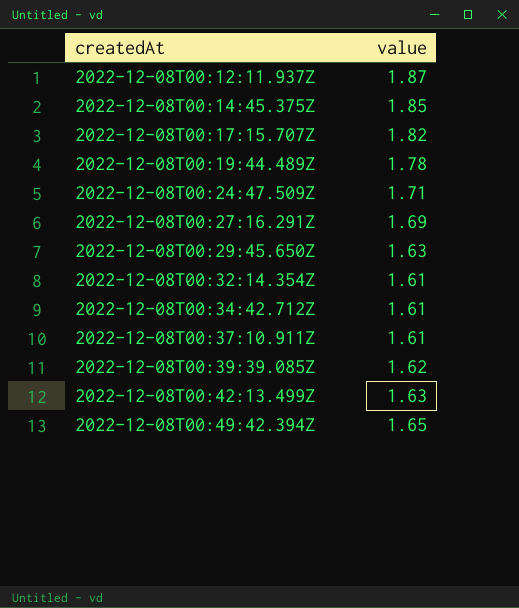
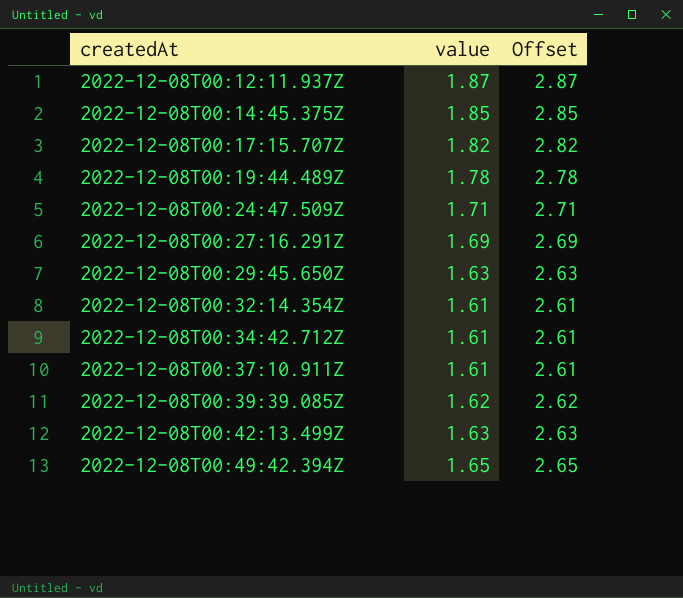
column Offset | formula: none -> [value] + 1

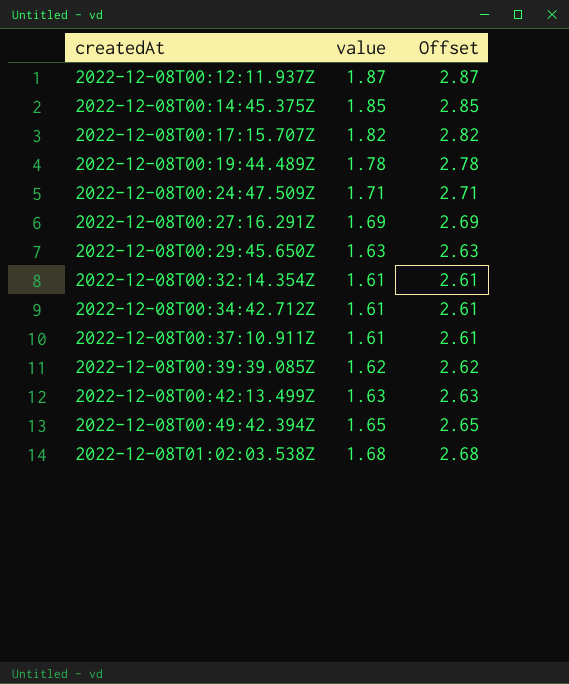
row 2022-12-08T01:02:03.538Z: none -> 1.68 | 2.68

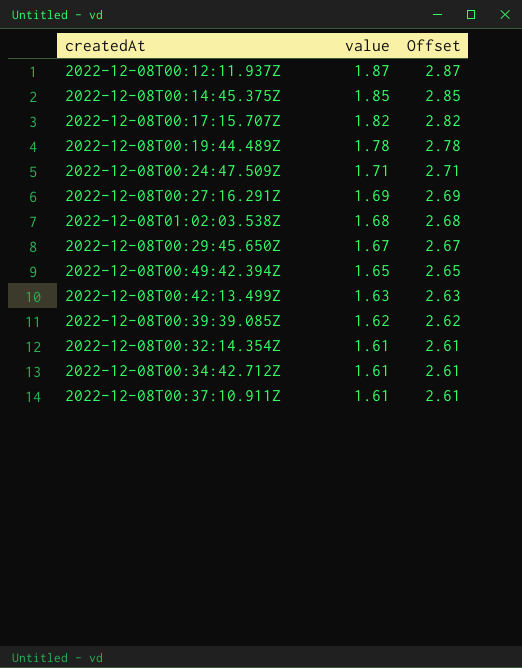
row order: createdAt ascending -> value descending
2022-12-08T00:29:45.650Z | value: 1.63 -> 1.67
2022-12-08T00:29:45.650Z | Offset: 2.63 -> 2.67

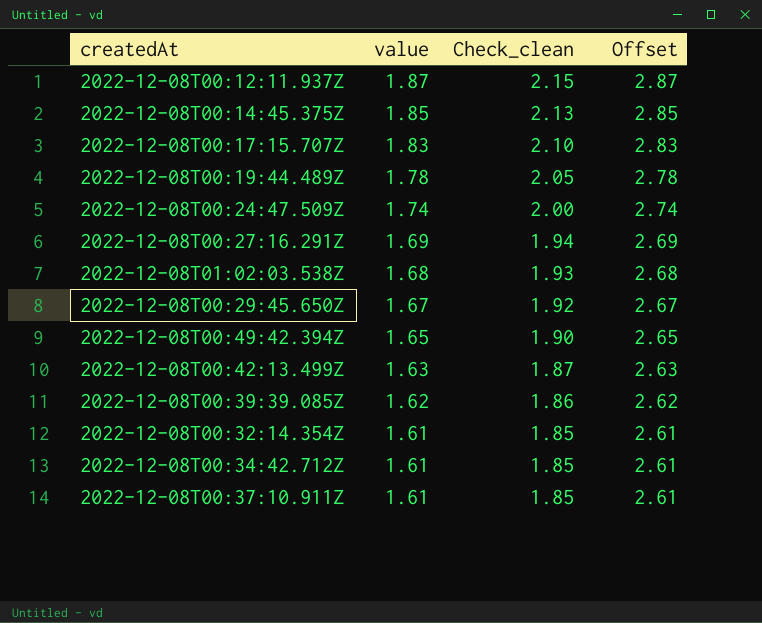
column Check_clean | formula: none -> [value] * 1.15
2022-12-08T00:17:15.707Z | value: 1.82 -> 1.83
2022-12-08T00:17:15.707Z | Offset: 2.82 -> 2.83
2022-12-08T00:24:47.509Z | value: 1.71 -> 1.74
2022-12-08T00:24:47.509Z | Offset: 2.71 -> 2.74

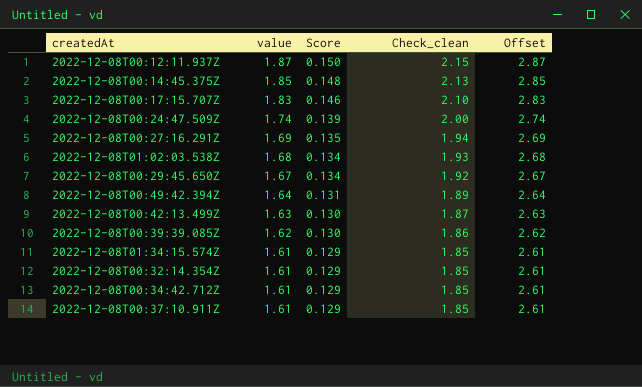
column Score | formula: none -> [value] * 0.08
row 2022-12-08T00:19:44.489Z: 1.78 | 2.05 | 2.78 -> none
2022-12-08T00:49:42.394Z | value: 1.65 -> 1.64
2022-12-08T00:49:42.394Z | Check_clean: 1.90 -> 1.89
2022-12-08T00:49:42.394Z | Offset: 2.65 -> 2.64
row 2022-12-08T01:34:15.574Z: none -> 1.61 | 0.129 | 1.85 | 2.61

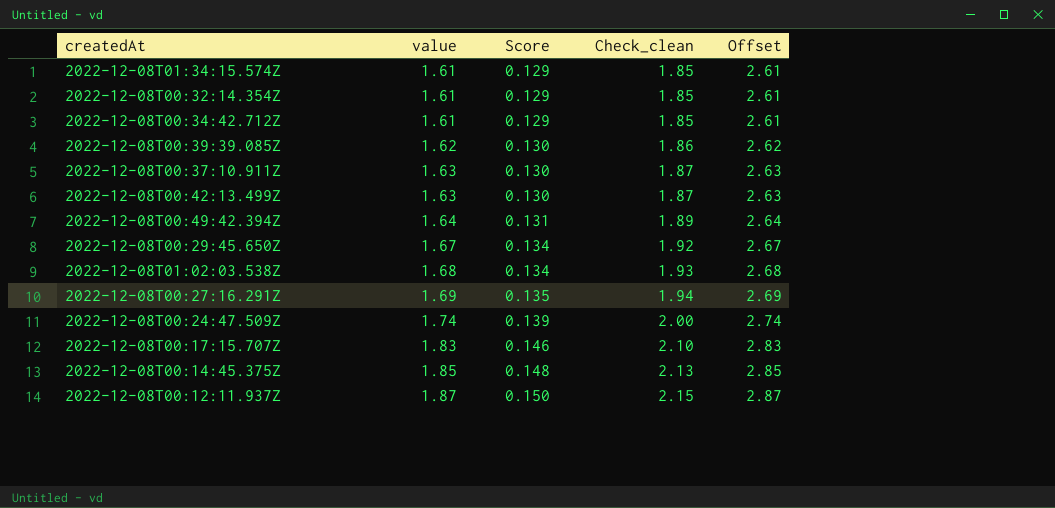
row order: value descending -> value ascending
2022-12-08T00:37:10.911Z | value: 1.61 -> 1.63
2022-12-08T00:37:10.911Z | Score: 0.129 -> 0.130
2022-12-08T00:37:10.911Z | Check_clean: 1.85 -> 1.87
2022-12-08T00:37:10.911Z | Offset: 2.61 -> 2.63

